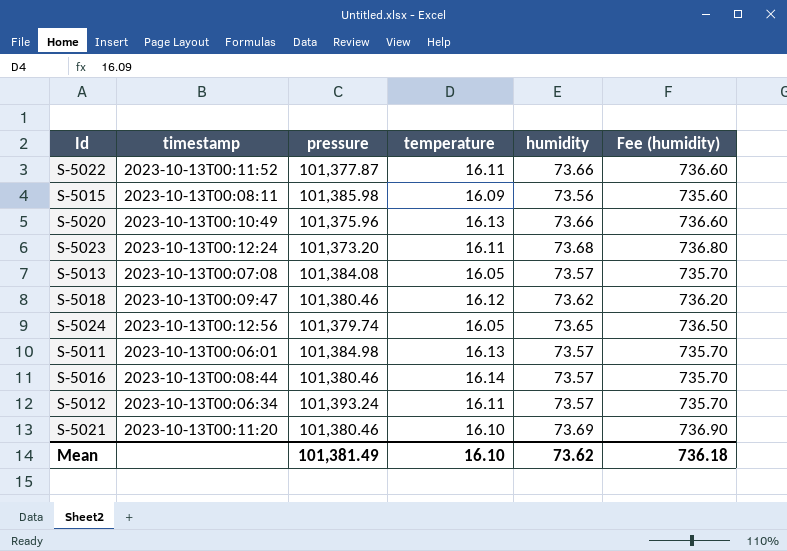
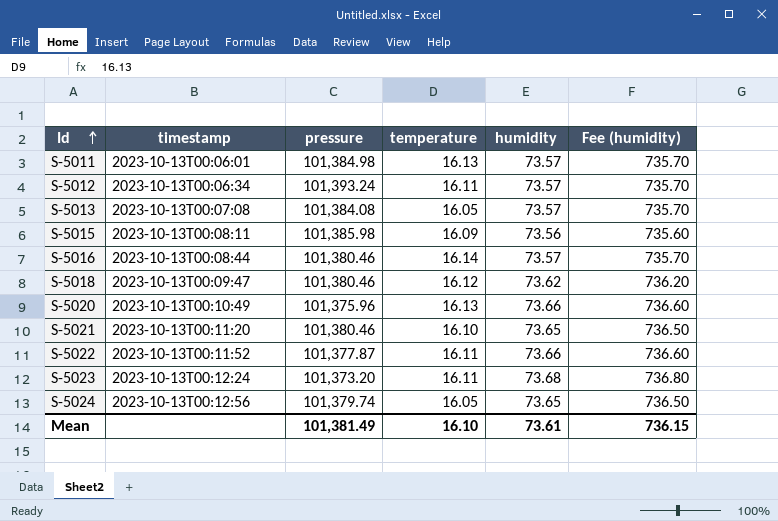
row order: none -> Id ascending
S-5021 | humidity: 73.69 -> 73.65
S-5021 | Fee (humidity): 736.90 -> 736.50
Mean | humidity: 73.62 -> 73.61
Mean | Fee (humidity): 736.18 -> 736.15

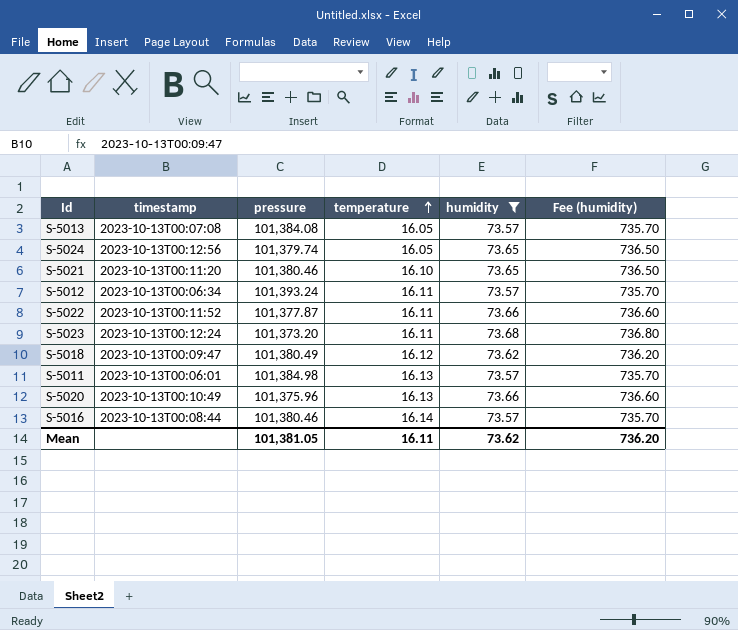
filter: none -> humidity != 73.56
row order: Id ascending -> temperature ascending
S-5018 | pressure: 101,380.46 -> 101,380.49
Mean | pressure: 101,381.49 -> 101,381.05
Mean | temperature: 16.10 -> 16.11
Mean | humidity: 73.61 -> 73.62
Mean | Fee (humidity): 736.15 -> 736.20

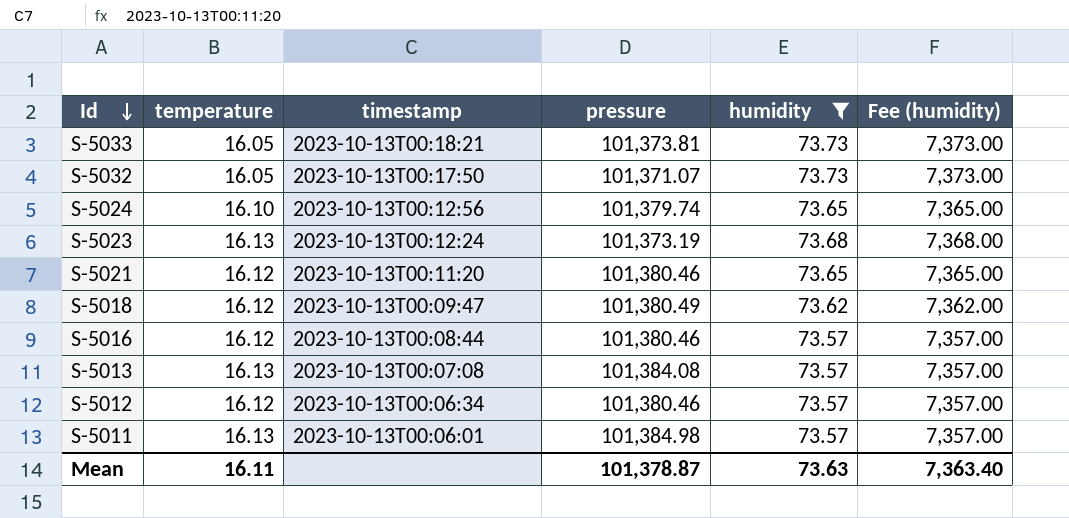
row order: temperature ascending -> Id descending
column temperature | position: 4 -> 2
column Fee (humidity) | formula: [humidity] * 10 -> [humidity] * 100
row S-5022: 2023-10-13T00:11:52 | 101,377.87 | 16.11 | 73.66 | 736.60 -> none
row S-5020: 2023-10-13T00:10:49 | 101,375.96 | 16.13 | 73.66 | 736.60 -> none
row S-5033: none -> 16.05 | 2023-10-13T00:18:21 | 101,373.81 | 73.73 | 7,373.00
row S-5032: none -> 16.05 | 2023-10-13T00:17:50 | 101,371.07 | 73.73 | 7,373.00
S-5024 | temperature: 16.05 -> 16.10
S-5023 | temperature: 16.11 -> 16.13
S-5023 | pressure: 101,373.20 -> 101,373.19
S-5021 | temperature: 16.10 -> 16.12
S-5016 | temperature: 16.14 -> 16.12
S-5013 | temperature: 16.05 -> 16.13
S-5012 | temperature: 16.11 -> 16.12
S-5012 | pressure: 101,393.24 -> 101,380.46
Mean | pressure: 101,381.05 -> 101,378.87
Mean | humidity: 73.62 -> 73.63
Mean | Fee (humidity): 736.20 -> 7,363.40

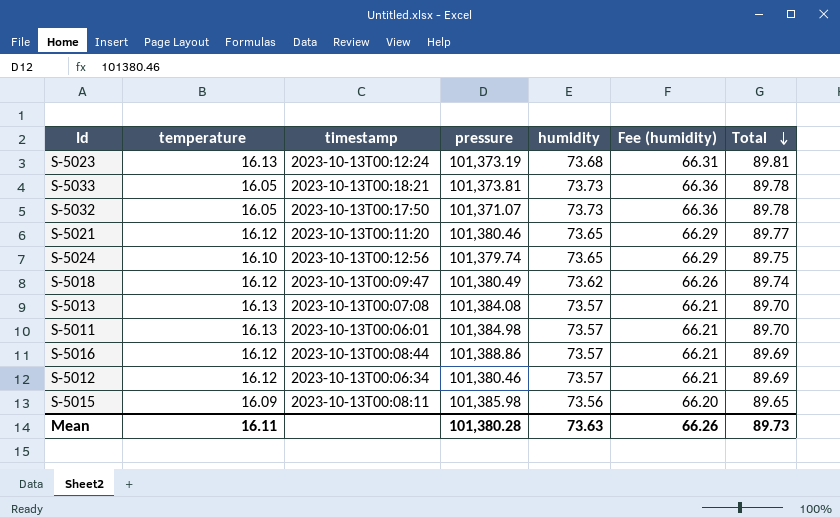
filter: humidity != 73.56 -> none
row order: Id descending -> Total descending
column Fee (humidity) | formula: [humidity] * 100 -> [humidity] * 0.9
column Total | formula: none -> [temperature] + [humidity]
S-5016 | pressure: 101,380.46 -> 101,388.86
Mean | pressure: 101,378.87 -> 101,380.28
Mean | Fee (humidity): 7,363.40 -> 66.26

